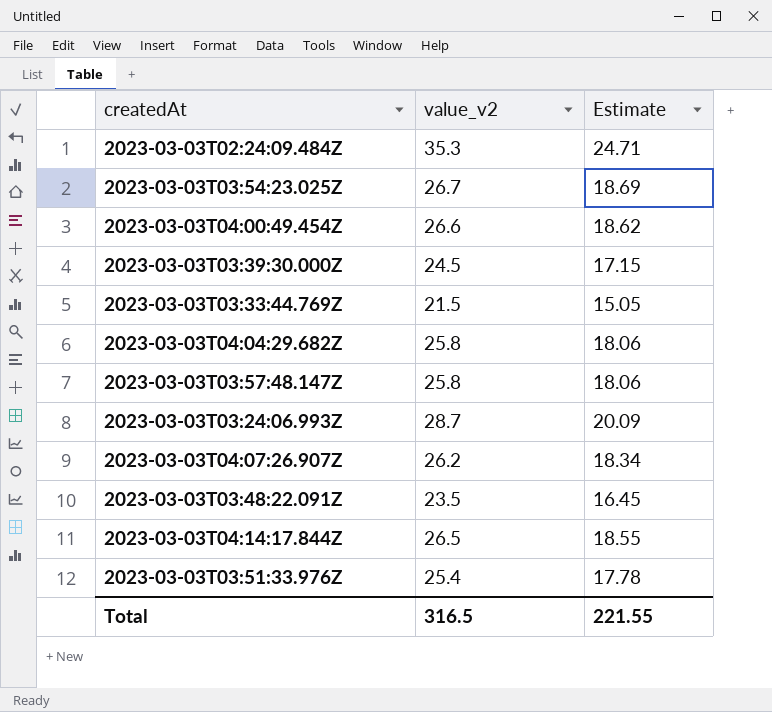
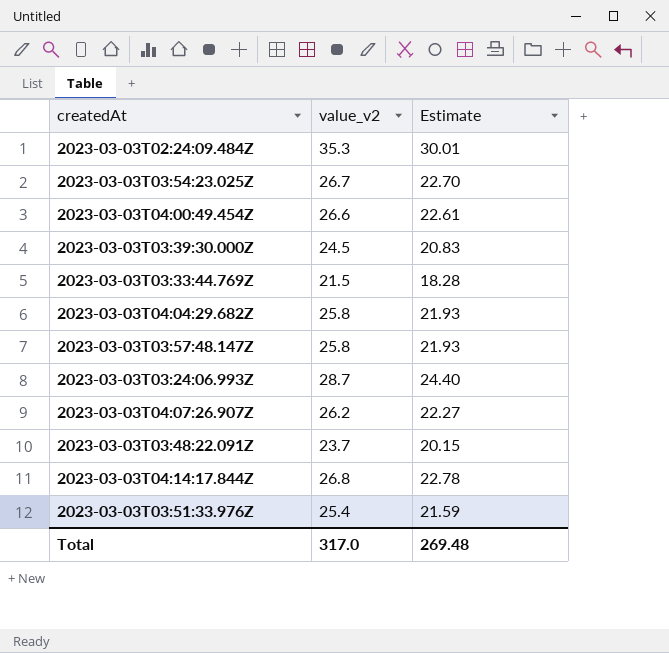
column Estimate | formula: [value_v2] * 0.7 -> [value_v2] * 0.85
2023-03-03T03:48:22.091Z | value_v2: 23.5 -> 23.7
2023-03-03T04:14:17.844Z | value_v2: 26.5 -> 26.8
Total | value_v2: 316.5 -> 317.0
Total | Estimate: 221.55 -> 269.48

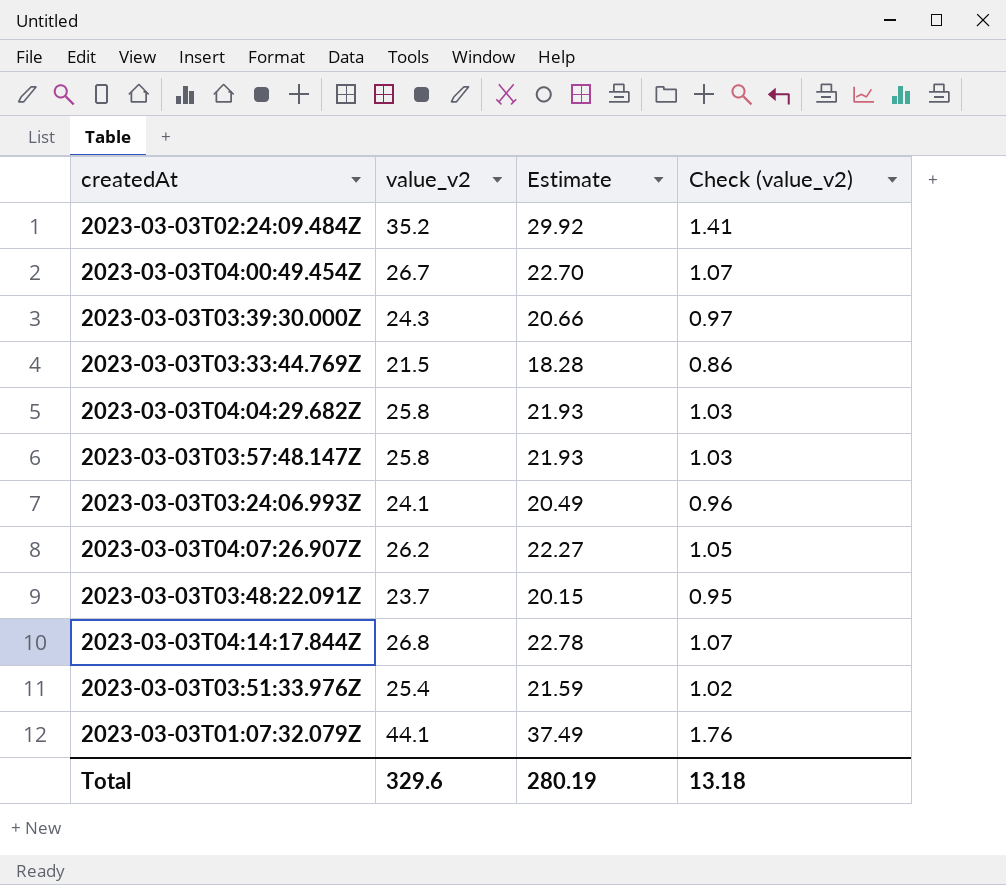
column Check (value_v2) | formula: none -> [value_v2] * 0.04
row 2023-03-03T03:54:23.025Z: 26.7 | 22.70 -> none
2023-03-03T02:24:09.484Z | value_v2: 35.3 -> 35.2
2023-03-03T02:24:09.484Z | Estimate: 30.01 -> 29.92
2023-03-03T04:00:49.454Z | value_v2: 26.6 -> 26.7
2023-03-03T04:00:49.454Z | Estimate: 22.61 -> 22.70
2023-03-03T03:39:30.000Z | value_v2: 24.5 -> 24.3
2023-03-03T03:39:30.000Z | Estimate: 20.83 -> 20.66
2023-03-03T03:24:06.993Z | value_v2: 28.7 -> 24.1
2023-03-03T03:24:06.993Z | Estimate: 24.40 -> 20.49
row 2023-03-03T01:07:32.079Z: none -> 44.1 | 37.49 | 1.76
Total | value_v2: 317.0 -> 329.6
Total | Estimate: 269.48 -> 280.19

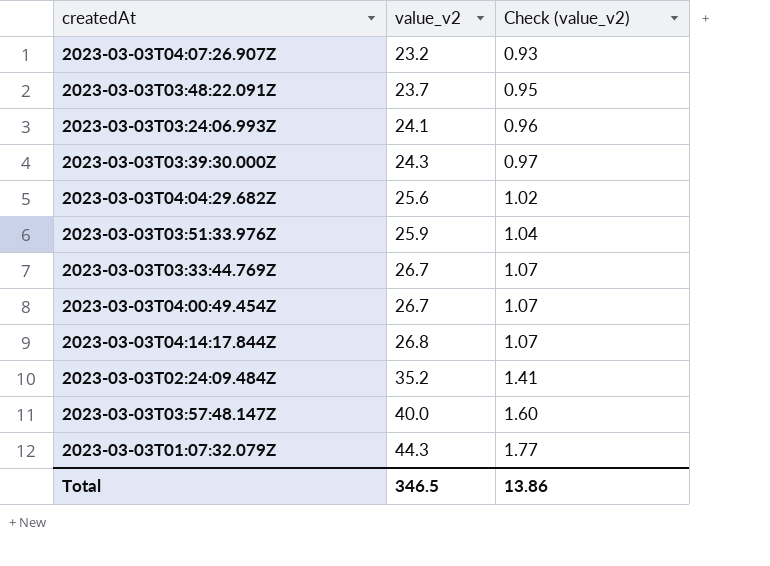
row order: none -> value_v2 ascending
column Estimate | formula: [value_v2] * 0.85 -> none
2023-03-03T04:07:26.907Z | value_v2: 26.2 -> 23.2
2023-03-03T04:07:26.907Z | Check (value_v2): 1.05 -> 0.93
2023-03-03T04:04:29.682Z | value_v2: 25.8 -> 25.6
2023-03-03T04:04:29.682Z | Check (value_v2): 1.03 -> 1.02
2023-03-03T03:51:33.976Z | value_v2: 25.4 -> 25.9
2023-03-03T03:51:33.976Z | Check (value_v2): 1.02 -> 1.04
2023-03-03T03:33:44.769Z | value_v2: 21.5 -> 26.7
2023-03-03T03:33:44.769Z | Check (value_v2): 0.86 -> 1.07
2023-03-03T03:57:48.147Z | value_v2: 25.8 -> 40.0
2023-03-03T03:57:48.147Z | Check (value_v2): 1.03 -> 1.60
2023-03-03T01:07:32.079Z | value_v2: 44.1 -> 44.3
2023-03-03T01:07:32.079Z | Check (value_v2): 1.76 -> 1.77
Total | value_v2: 329.6 -> 346.5
Total | Check (value_v2): 13.18 -> 13.86

